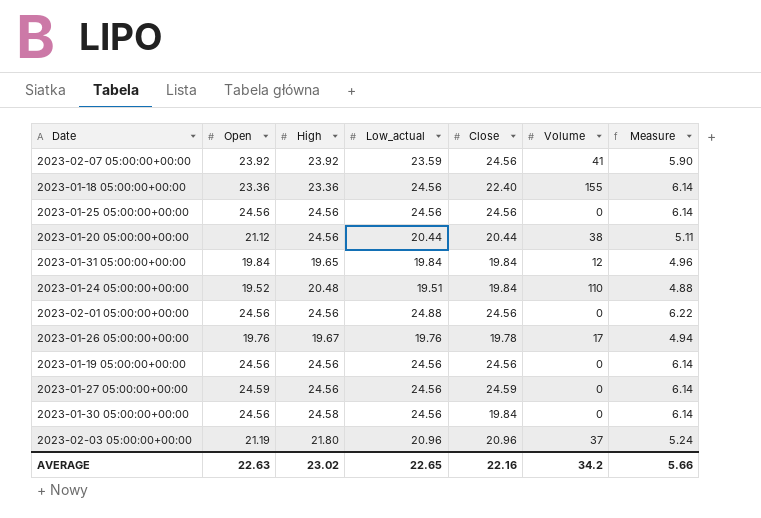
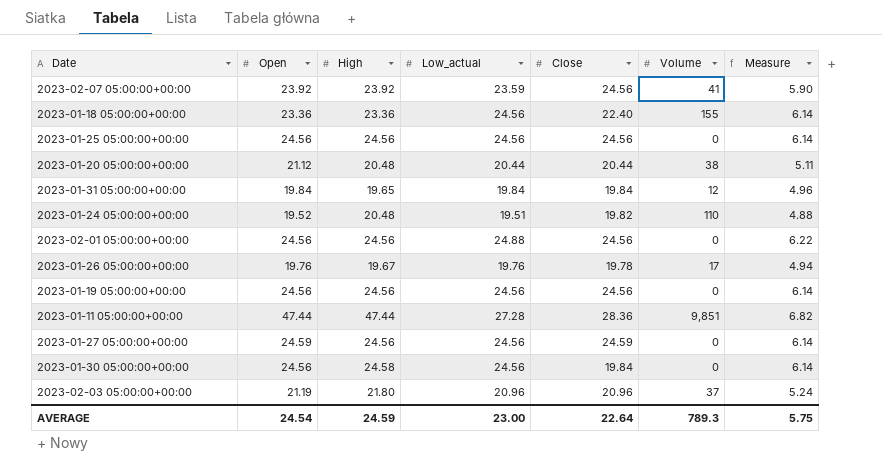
2023-01-20 05:00:00+00:00 | High: 24.56 -> 20.48
2023-01-24 05:00:00+00:00 | Close: 19.84 -> 19.82
row 2023-01-11 05:00:00+00:00: none -> 47.44 | 47.44 | 27.28 | 28.36 | 9,851 | 6.82
AVERAGE | Open: 22.63 -> 24.54
AVERAGE | High: 23.02 -> 24.59
AVERAGE | Low_actual: 22.65 -> 23.00
AVERAGE | Close: 22.16 -> 22.64
AVERAGE | Volume: 34.2 -> 789.3
AVERAGE | Measure: 5.66 -> 5.75

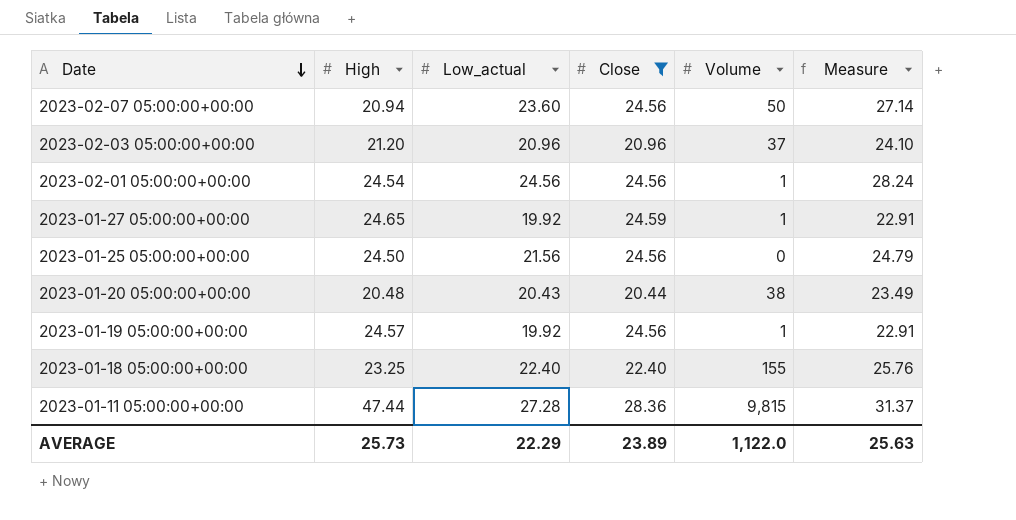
filter: none -> Close >= 20.44
row order: none -> Date descending
column Open | position: 2 -> none
column Measure | formula: [Low_actual] * 0.25 -> [Low_actual] * 1.15
2023-02-07 05:00:00+00:00 | High: 23.92 -> 20.94
2023-02-07 05:00:00+00:00 | Low_actual: 23.59 -> 23.60
2023-02-07 05:00:00+00:00 | Volume: 41 -> 50
2023-02-03 05:00:00+00:00 | High: 21.80 -> 21.20
2023-02-01 05:00:00+00:00 | High: 24.56 -> 24.54
2023-02-01 05:00:00+00:00 | Low_actual: 24.88 -> 24.56
2023-02-01 05:00:00+00:00 | Volume: 0 -> 1
2023-01-27 05:00:00+00:00 | High: 24.56 -> 24.65
2023-01-27 05:00:00+00:00 | Low_actual: 24.56 -> 19.92
2023-01-27 05:00:00+00:00 | Volume: 0 -> 1
2023-01-25 05:00:00+00:00 | High: 24.56 -> 24.50
2023-01-25 05:00:00+00:00 | Low_actual: 24.56 -> 21.56
2023-01-20 05:00:00+00:00 | Low_actual: 20.44 -> 20.43
2023-01-19 05:00:00+00:00 | High: 24.56 -> 24.57
2023-01-19 05:00:00+00:00 | Low_actual: 24.56 -> 19.92
2023-01-19 05:00:00+00:00 | Volume: 0 -> 1
2023-01-18 05:00:00+00:00 | High: 23.36 -> 23.25
2023-01-18 05:00:00+00:00 | Low_actual: 24.56 -> 22.40
2023-01-11 05:00:00+00:00 | Volume: 9,851 -> 9,815
AVERAGE | High: 24.59 -> 25.73
AVERAGE | Low_actual: 23.00 -> 22.29
AVERAGE | Close: 22.64 -> 23.89
AVERAGE | Volume: 789.3 -> 1,122.0
AVERAGE | Measure: 5.75 -> 25.63

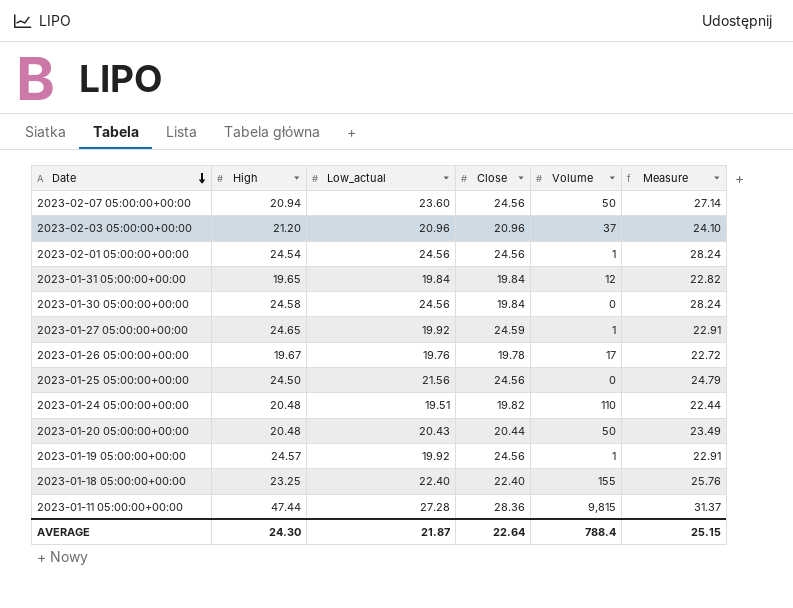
filter: Close >= 20.44 -> none
2023-01-20 05:00:00+00:00 | Volume: 38 -> 50
AVERAGE | High: 25.73 -> 24.30
AVERAGE | Low_actual: 22.29 -> 21.87
AVERAGE | Close: 23.89 -> 22.64
AVERAGE | Volume: 1,122.0 -> 788.4
AVERAGE | Measure: 25.63 -> 25.15

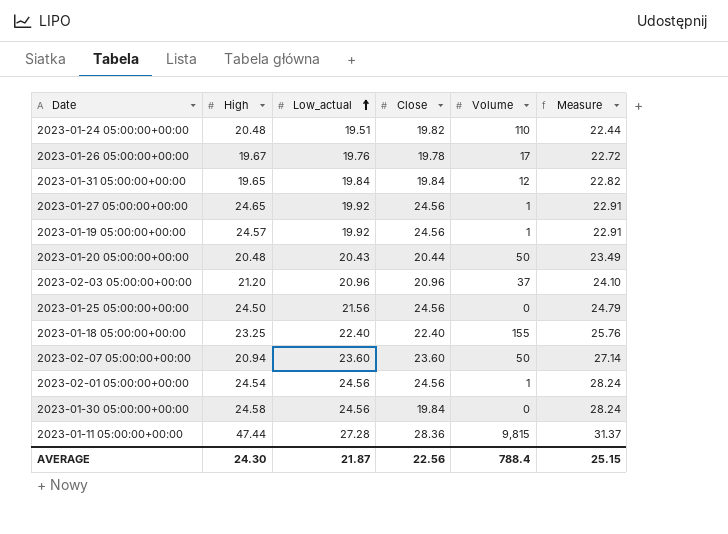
row order: Date descending -> Low_actual ascending
2023-01-27 05:00:00+00:00 | Close: 24.59 -> 24.56
2023-02-07 05:00:00+00:00 | Close: 24.56 -> 23.60
AVERAGE | Close: 22.64 -> 22.56

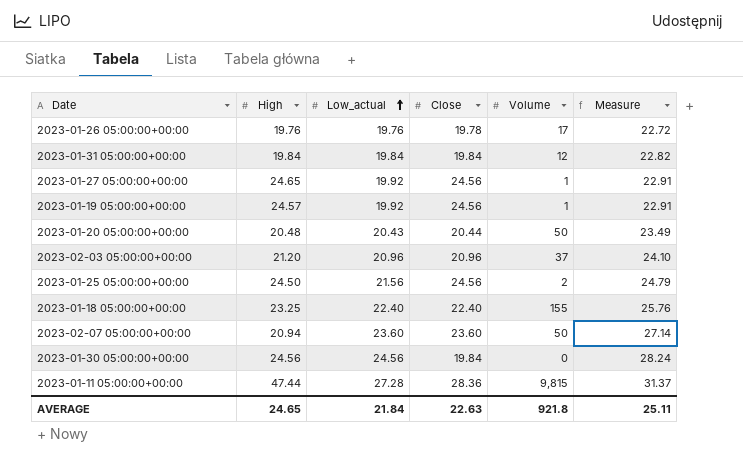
row 2023-01-24 05:00:00+00:00: 20.48 | 19.51 | 19.82 | 110 | 22.44 -> none
row 2023-02-01 05:00:00+00:00: 24.54 | 24.56 | 24.56 | 1 | 28.24 -> none
2023-01-26 05:00:00+00:00 | High: 19.67 -> 19.76
2023-01-31 05:00:00+00:00 | High: 19.65 -> 19.84
2023-01-25 05:00:00+00:00 | Volume: 0 -> 2
2023-01-30 05:00:00+00:00 | High: 24.58 -> 24.56
AVERAGE | High: 24.30 -> 24.65
AVERAGE | Low_actual: 21.87 -> 21.84
AVERAGE | Close: 22.56 -> 22.63
AVERAGE | Volume: 788.4 -> 921.8
AVERAGE | Measure: 25.15 -> 25.11

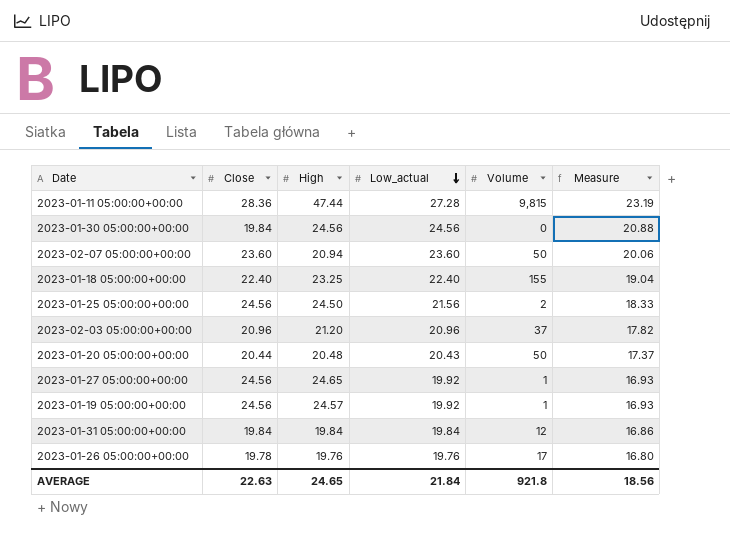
row order: Low_actual ascending -> Low_actual descending
column Close | position: 4 -> 2
column Measure | formula: [Low_actual] * 1.15 -> [Low_actual] * 0.85
AVERAGE | Measure: 25.11 -> 18.56

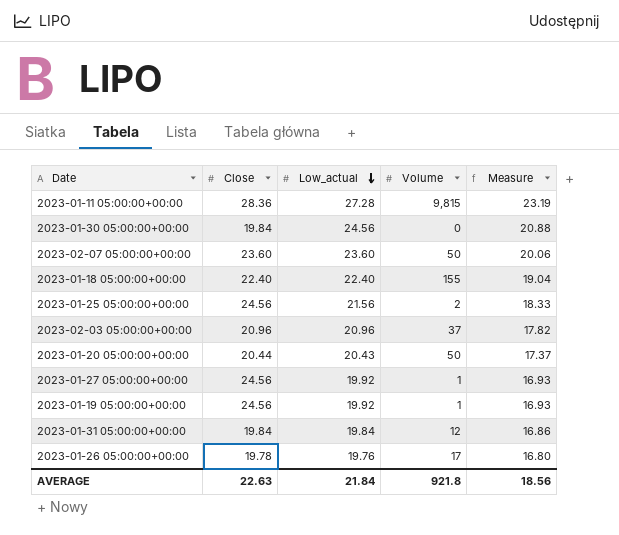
column High | position: 3 -> none

